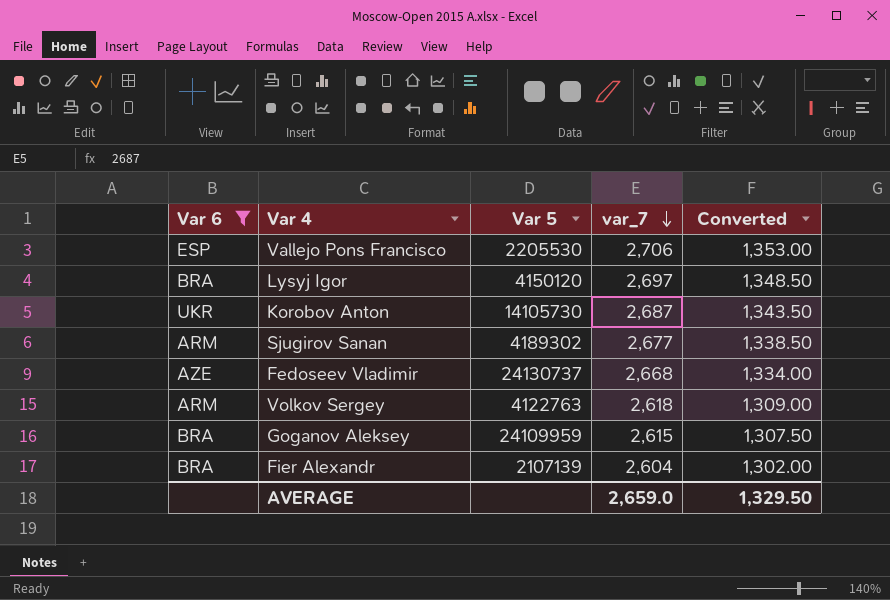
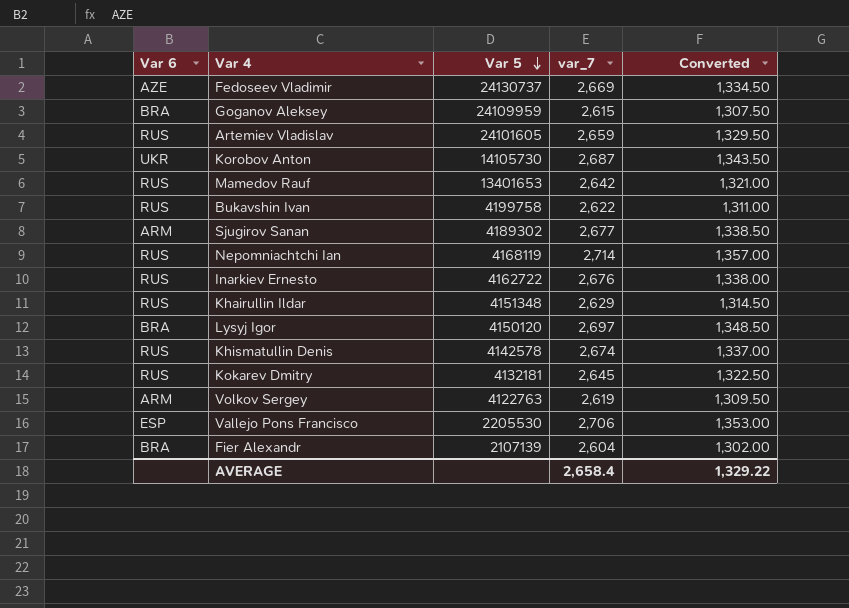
filter: Var 6 != RUS -> none
row order: var_7 descending -> Var 5 descending
Fedoseev Vladimir | var_7: 2,668 -> 2,669
Fedoseev Vladimir | Converted: 1,334.00 -> 1,334.50
Volkov Sergey | var_7: 2,618 -> 2,619
Volkov Sergey | Converted: 1,309.00 -> 1,309.50
AVERAGE | var_7: 2,659.0 -> 2,658.4
AVERAGE | Converted: 1,329.50 -> 1,329.22

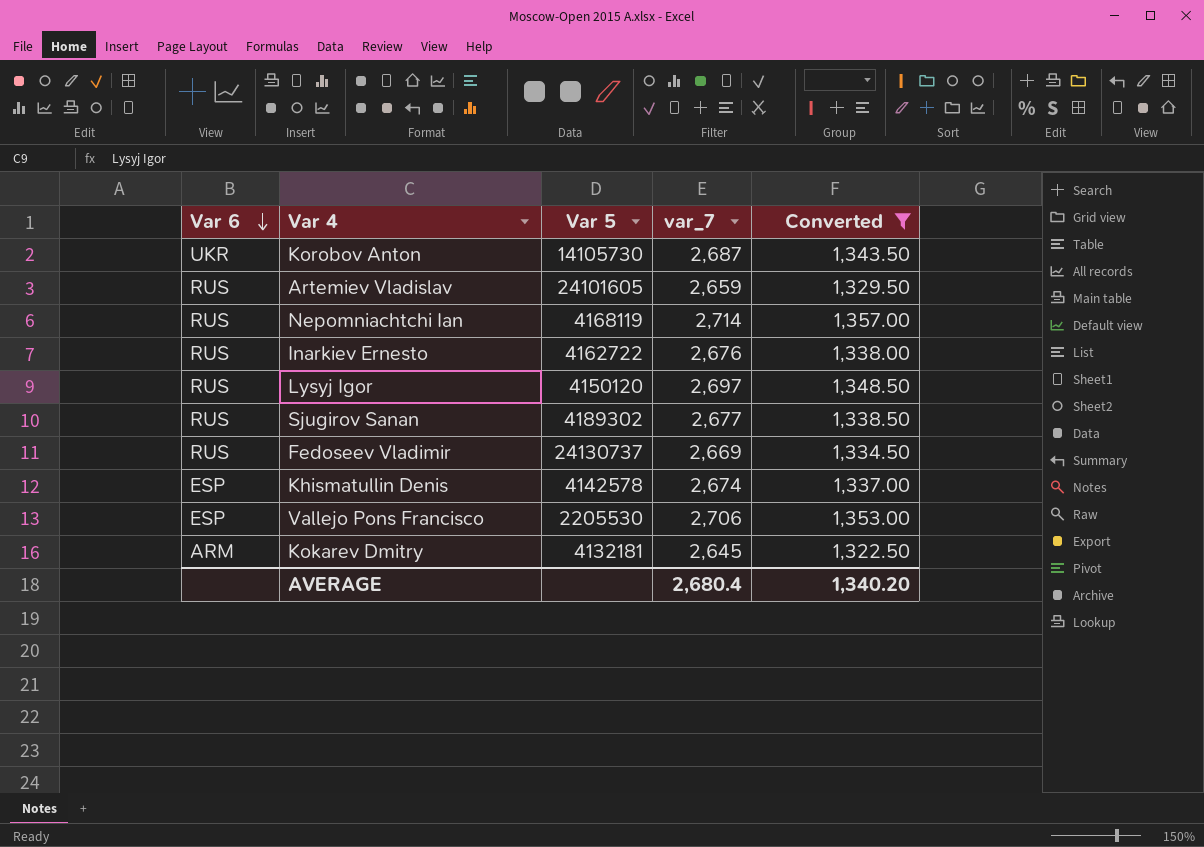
filter: none -> Converted >= 1,322.50
row order: Var 5 descending -> Var 6 descending
Lysyj Igor | Var 6: BRA -> RUS
Sjugirov Sanan | Var 6: ARM -> RUS
Fedoseev Vladimir | Var 6: AZE -> RUS
Khismatullin Denis | Var 6: RUS -> ESP
Kokarev Dmitry | Var 6: RUS -> ARM
AVERAGE | var_7: 2,658.4 -> 2,680.4
AVERAGE | Converted: 1,329.22 -> 1,340.20

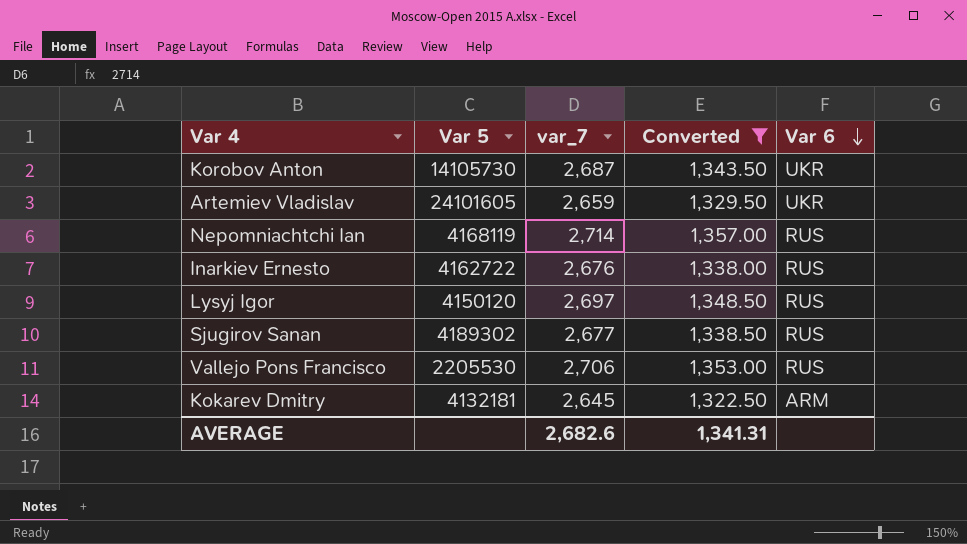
column Var 6 | position: 1 -> 5
row Fedoseev Vladimir: RUS | 24130737 | 2,669 | 1,334.50 -> none
row Khismatullin Denis: ESP | 4142578 | 2,674 | 1,337.00 -> none
Artemiev Vladislav | Var 6: RUS -> UKR
Vallejo Pons Francisco | Var 6: ESP -> RUS
AVERAGE | var_7: 2,680.4 -> 2,682.6
AVERAGE | Converted: 1,340.20 -> 1,341.31

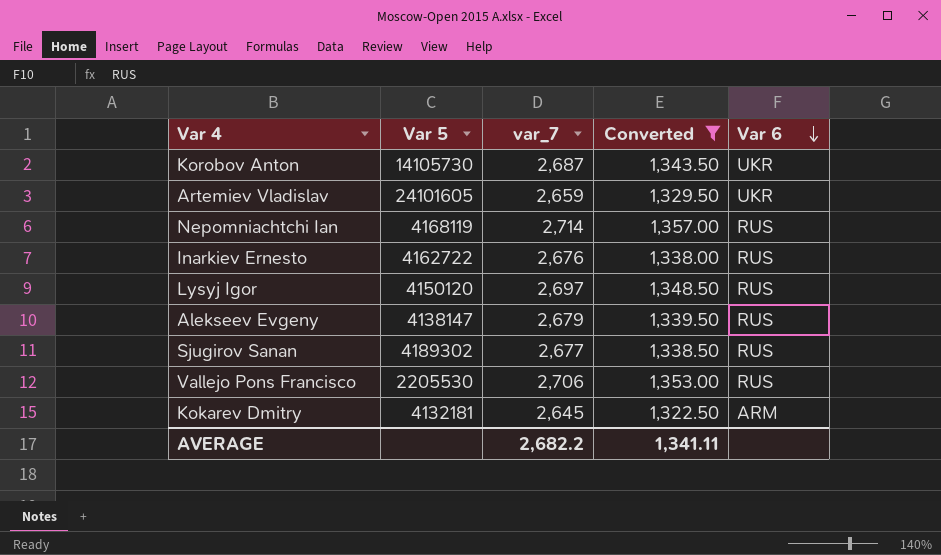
row Alekseev Evgeny: none -> 4138147 | 2,679 | 1,339.50 | RUS
AVERAGE | var_7: 2,682.6 -> 2,682.2
AVERAGE | Converted: 1,341.31 -> 1,341.11

